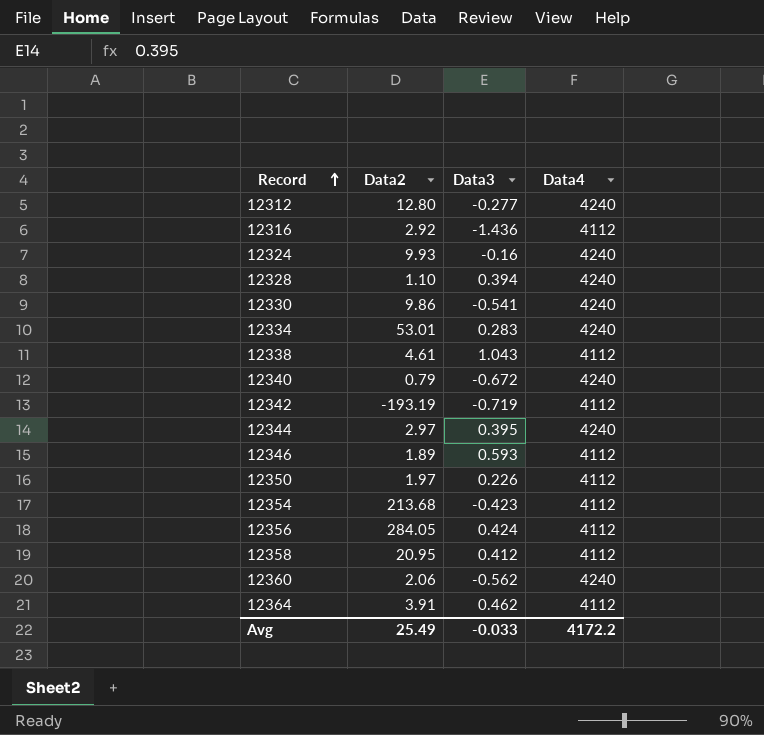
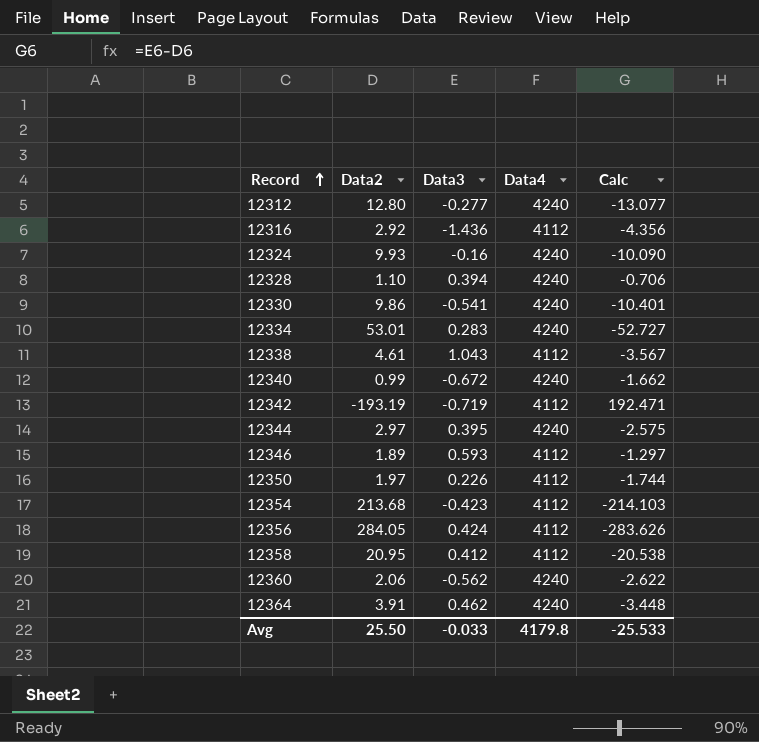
column Calc | formula: none -> [Data3] - [Data2]
12340 | Data2: 0.79 -> 0.99
12364 | Data4: 4112 -> 4240
Avg | Data2: 25.49 -> 25.50
Avg | Data4: 4172.2 -> 4179.8

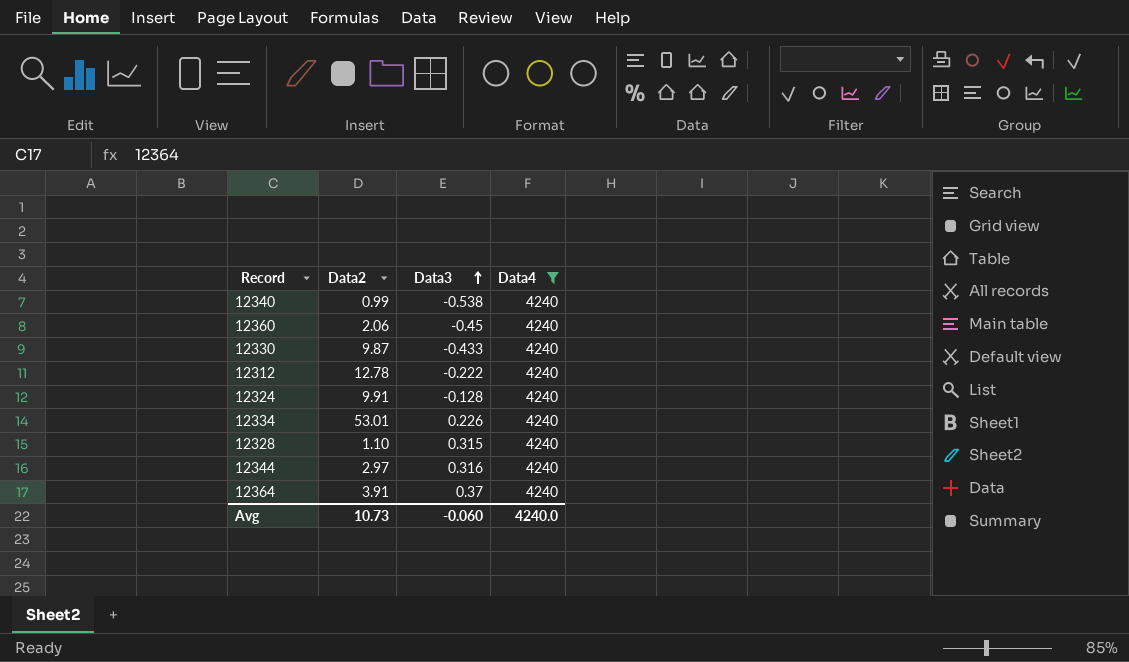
filter: none -> Data4 = 4240
row order: Record ascending -> Data3 ascending
column Calc | formula: [Data3] - [Data2] -> none
12340 | Data3: -0.672 -> -0.538
12360 | Data3: -0.562 -> -0.45
12330 | Data2: 9.86 -> 9.87
12330 | Data3: -0.541 -> -0.433
12312 | Data2: 12.80 -> 12.78
12312 | Data3: -0.277 -> -0.222
12324 | Data2: 9.93 -> 9.91
12324 | Data3: -0.16 -> -0.128
12334 | Data3: 0.283 -> 0.226
12328 | Data3: 0.394 -> 0.315
12344 | Data3: 0.395 -> 0.316
12364 | Data3: 0.462 -> 0.37
Avg | Data2: 25.50 -> 10.73
Avg | Data3: -0.033 -> -0.060
Avg | Data4: 4179.8 -> 4240.0

